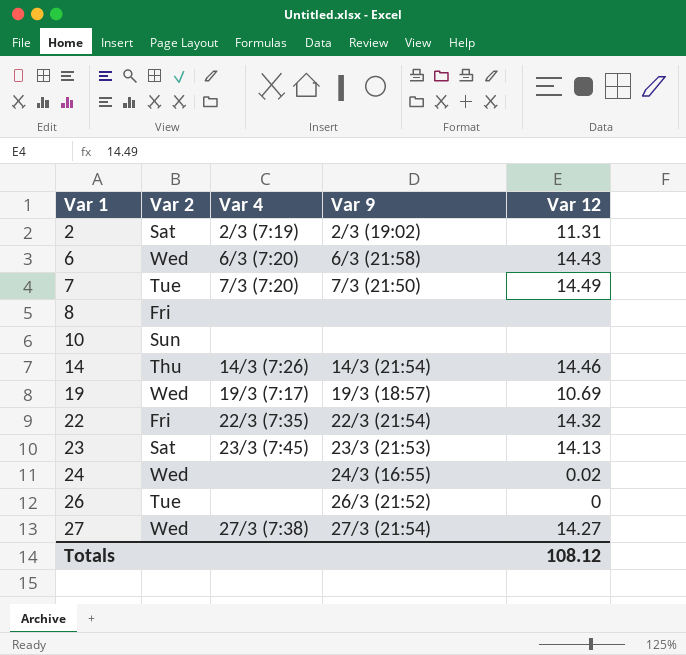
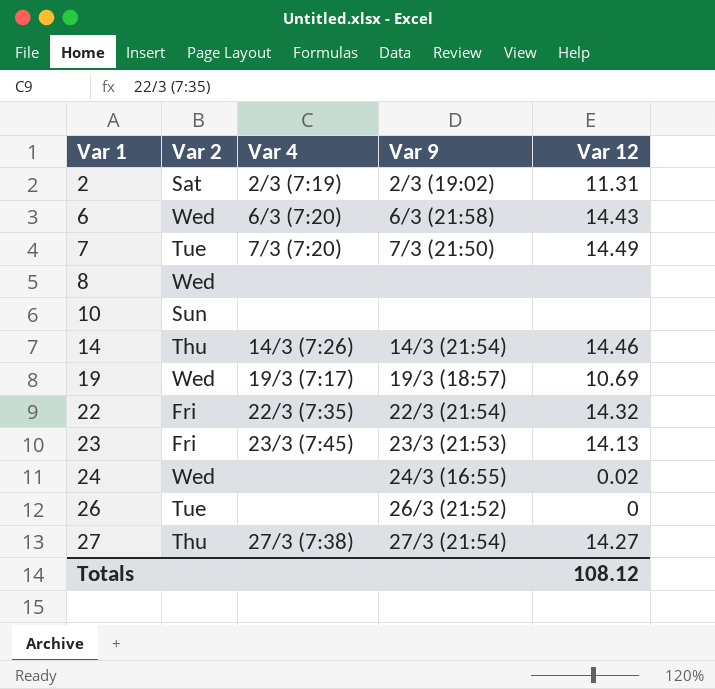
8 | Var 2: Fri -> Wed
23 | Var 2: Sat -> Fri
27 | Var 2: Wed -> Thu

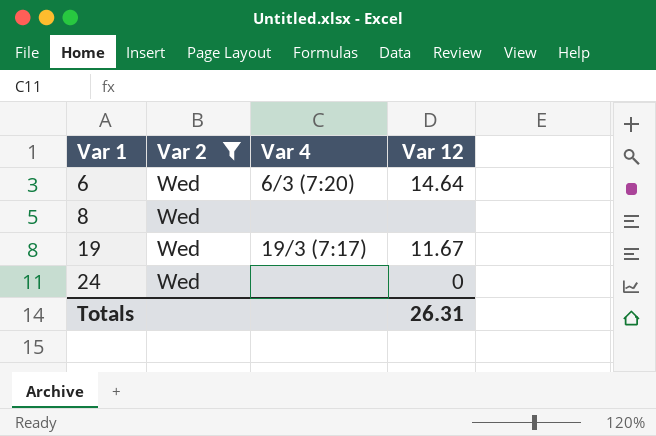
filter: none -> Var 2 = Wed
column Var 9 | position: 4 -> none
6 | Var 12: 14.43 -> 14.64
19 | Var 12: 10.69 -> 11.67
24 | Var 12: 0.02 -> 0
Totals | Var 12: 108.12 -> 26.31

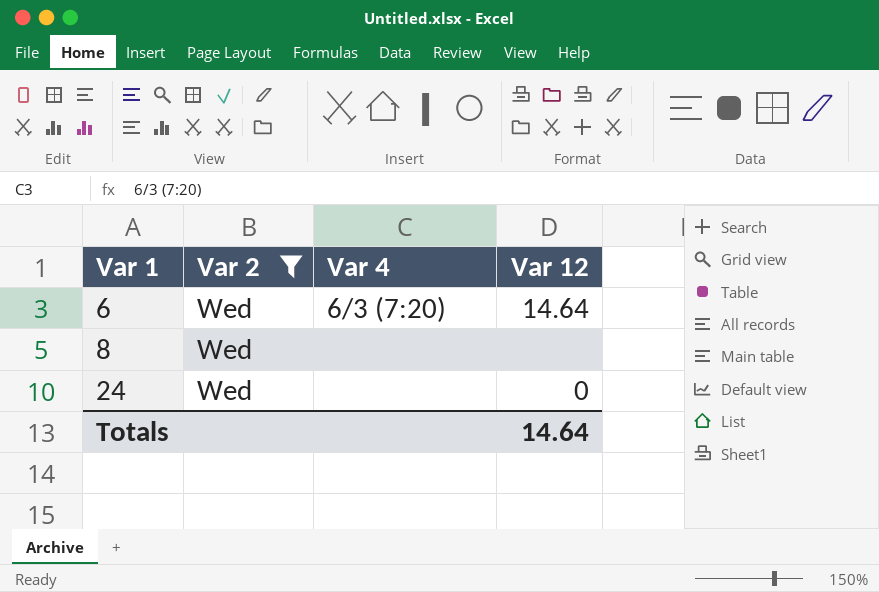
row 19: Wed | 19/3 (7:17) | 11.67 -> none
Totals | Var 12: 26.31 -> 14.64

